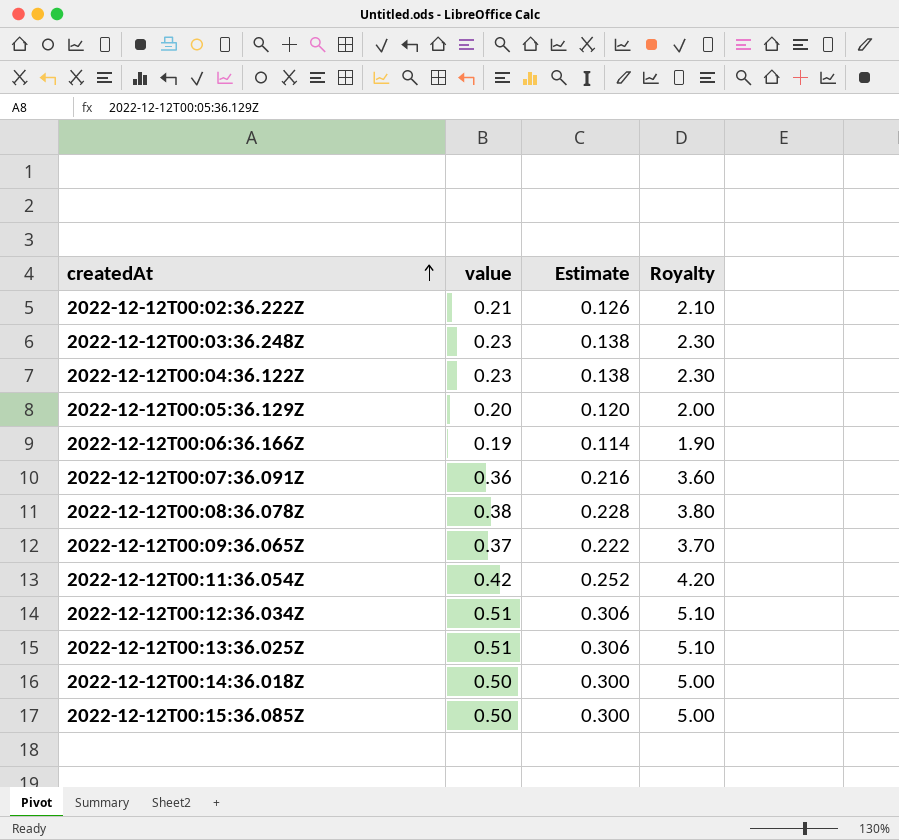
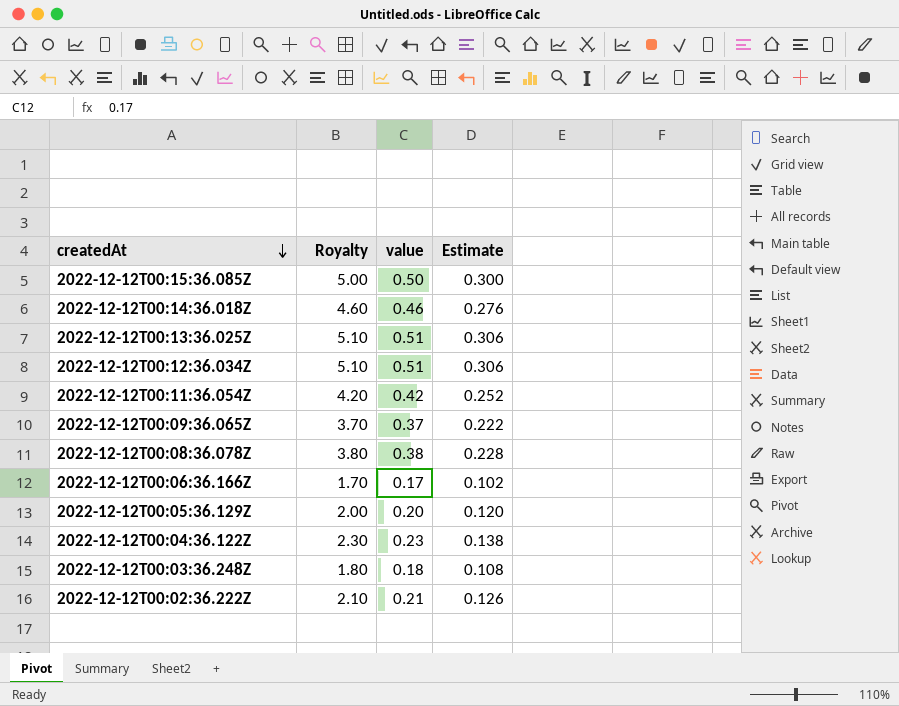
row order: createdAt ascending -> createdAt descending
column Royalty | position: 4 -> 2
row 2022-12-12T00:07:36.091Z: 0.36 | 0.216 | 3.60 -> none
2022-12-12T00:14:36.018Z | Royalty: 5.00 -> 4.60
2022-12-12T00:14:36.018Z | value: 0.50 -> 0.46
2022-12-12T00:14:36.018Z | Estimate: 0.300 -> 0.276
2022-12-12T00:06:36.166Z | Royalty: 1.90 -> 1.70
2022-12-12T00:06:36.166Z | value: 0.19 -> 0.17
2022-12-12T00:06:36.166Z | Estimate: 0.114 -> 0.102
2022-12-12T00:03:36.248Z | Royalty: 2.30 -> 1.80
2022-12-12T00:03:36.248Z | value: 0.23 -> 0.18
2022-12-12T00:03:36.248Z | Estimate: 0.138 -> 0.108

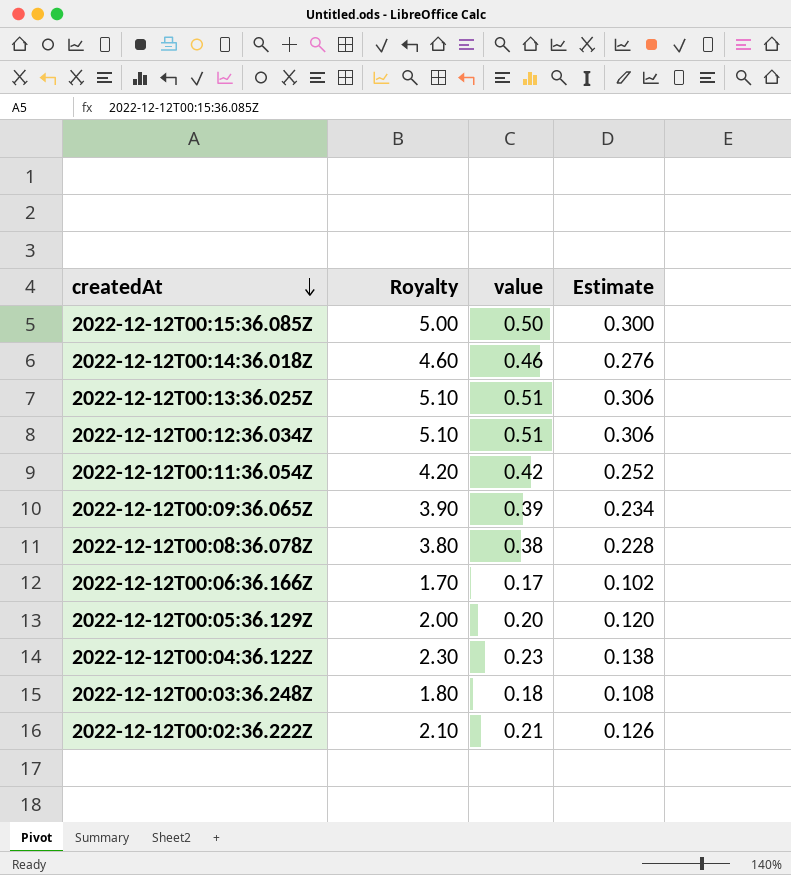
2022-12-12T00:09:36.065Z | Royalty: 3.70 -> 3.90
2022-12-12T00:09:36.065Z | value: 0.37 -> 0.39
2022-12-12T00:09:36.065Z | Estimate: 0.222 -> 0.234

